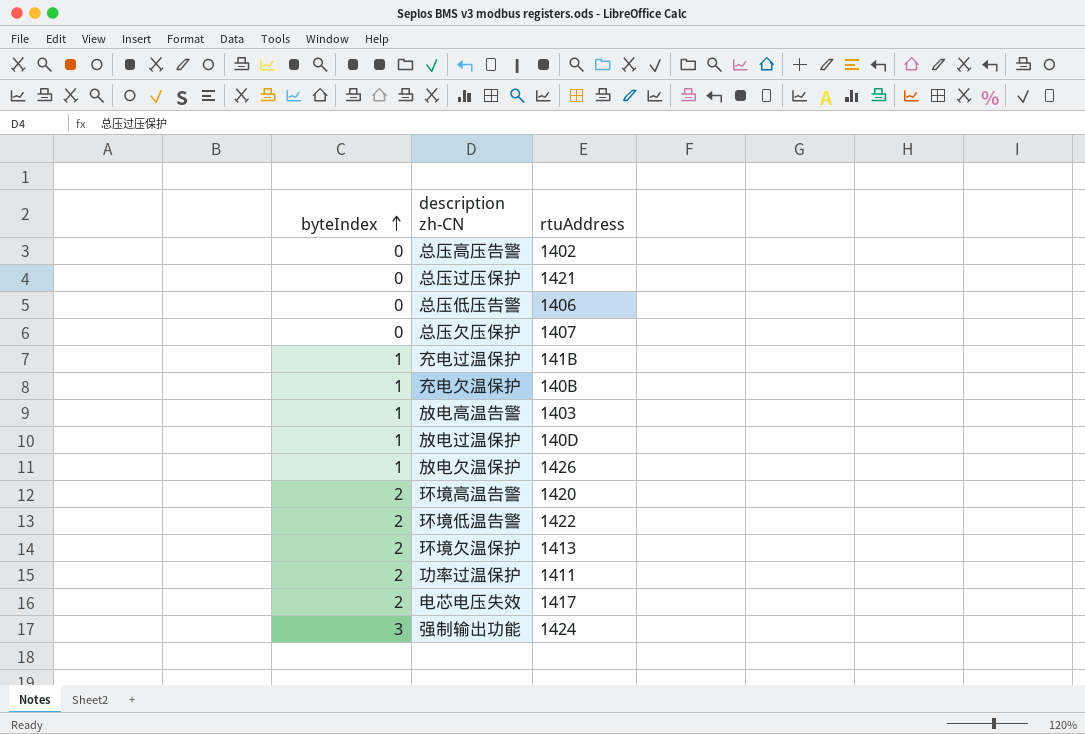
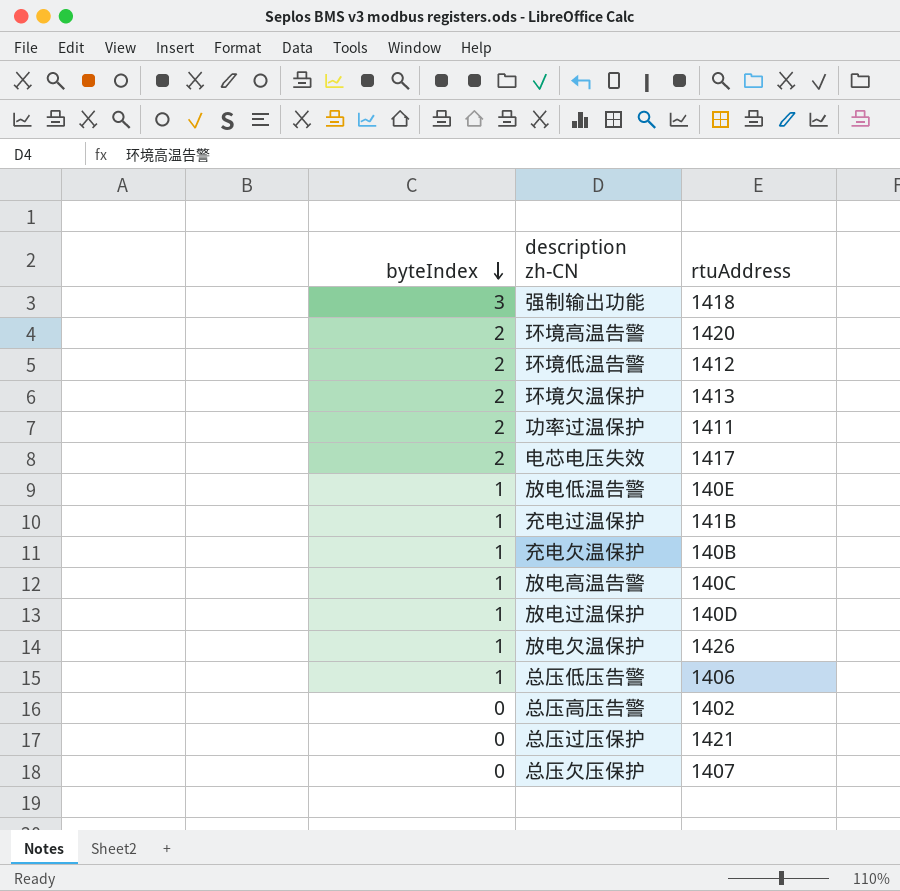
row order: byteIndex ascending -> byteIndex descending
强制输出功能 | rtuAddress: 1424 -> 1418
环境低温告警 | rtuAddress: 1422 -> 1412
row 放电低温告警: none -> 1 | 140E
放电高温告警 | rtuAddress: 1403 -> 140C
总压低压告警 | byteIndex: 0 -> 1

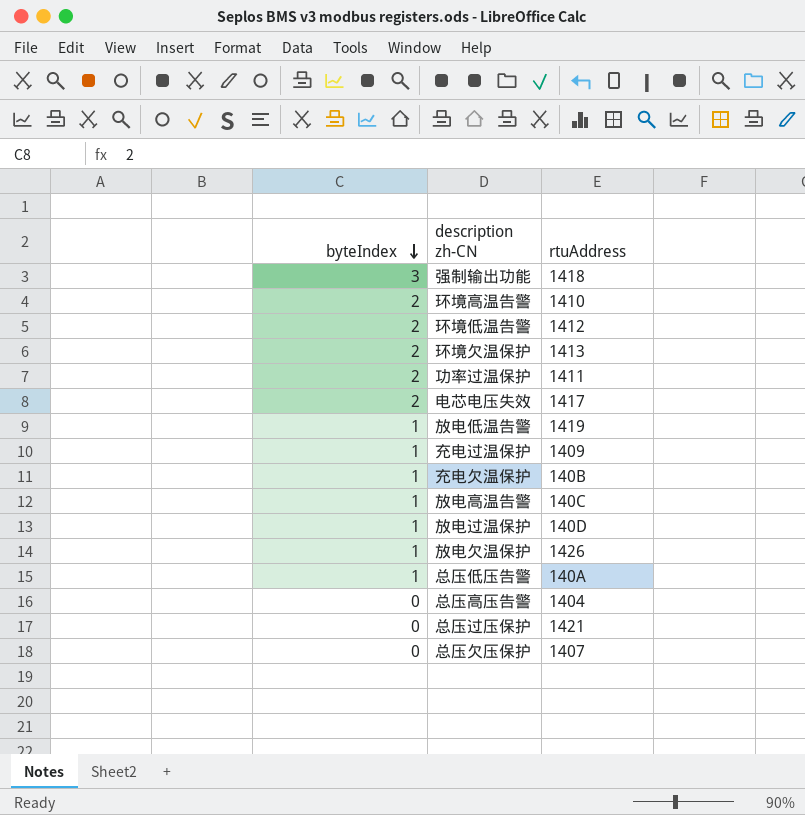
环境高温告警 | rtuAddress: 1420 -> 1410
放电低温告警 | rtuAddress: 140E -> 1419
充电过温保护 | rtuAddress: 141B -> 1409
总压低压告警 | rtuAddress: 1406 -> 140A
总压高压告警 | rtuAddress: 1402 -> 1404

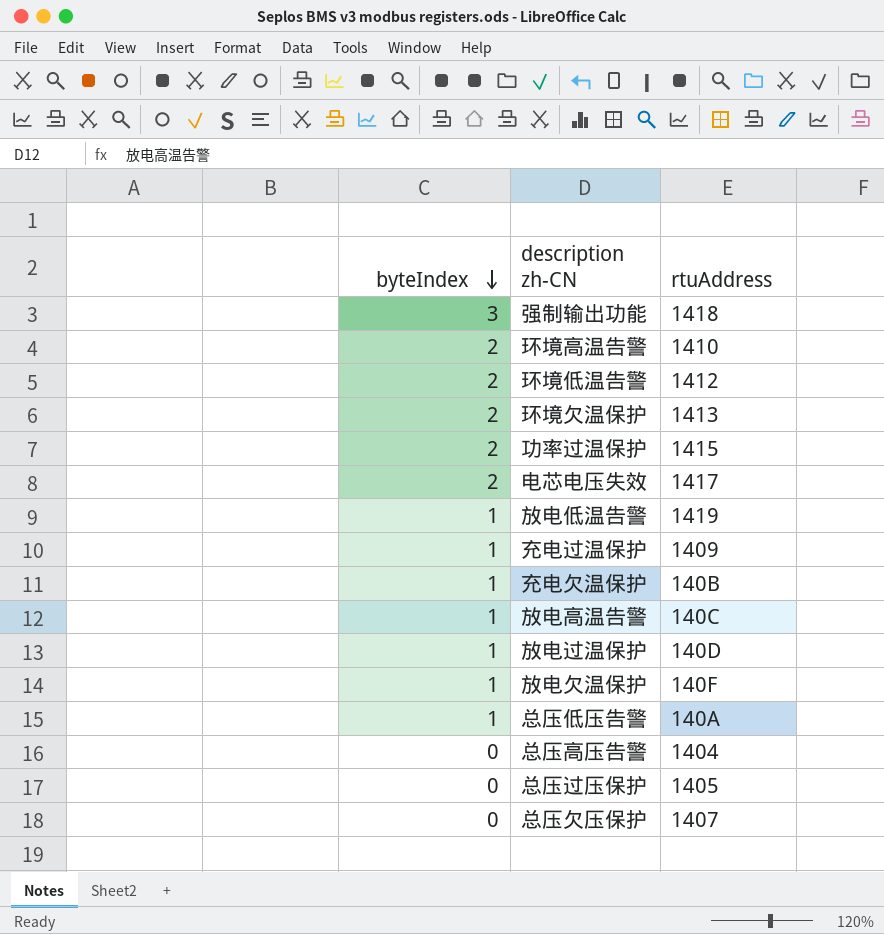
功率过温保护 | rtuAddress: 1411 -> 1415
放电欠温保护 | rtuAddress: 1426 -> 140F
总压过压保护 | rtuAddress: 1421 -> 1405

